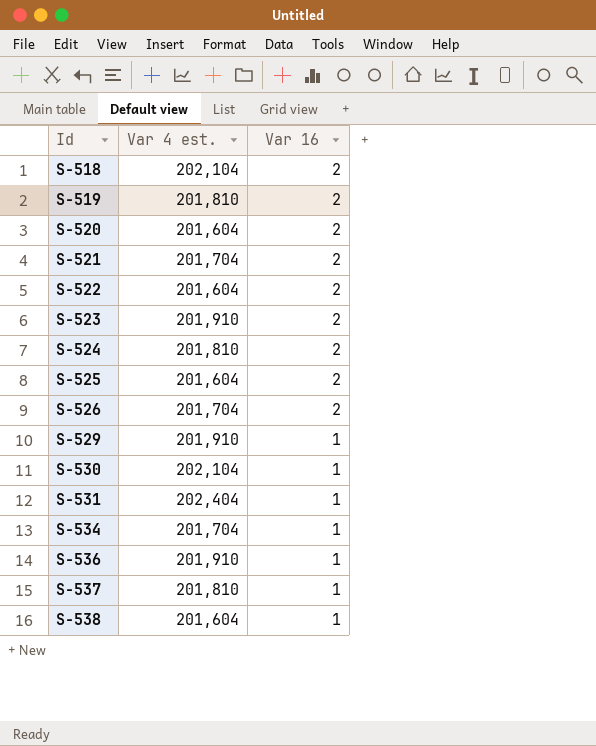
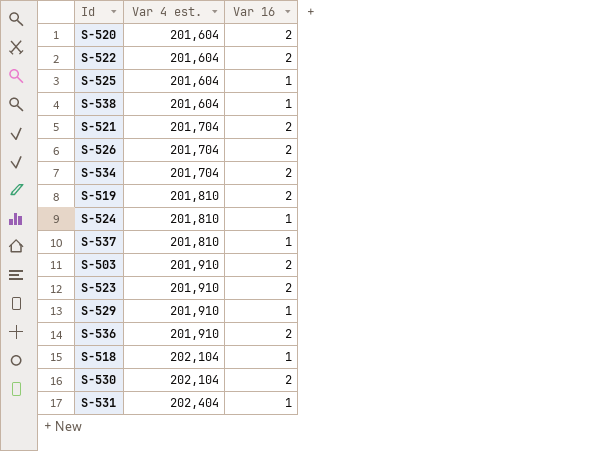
row order: Id ascending -> Var 4 est. ascending
S-525 | Var 16: 2 -> 1
S-534 | Var 16: 1 -> 2
S-524 | Var 16: 2 -> 1
row S-503: none -> 201,910 | 2
S-536 | Var 16: 1 -> 2
S-518 | Var 16: 2 -> 1
S-530 | Var 16: 1 -> 2

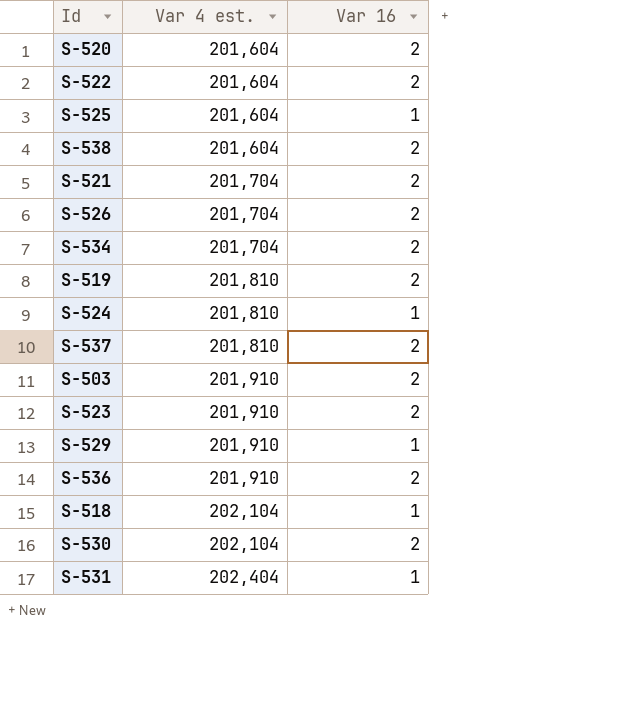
S-538 | Var 16: 1 -> 2
S-537 | Var 16: 1 -> 2

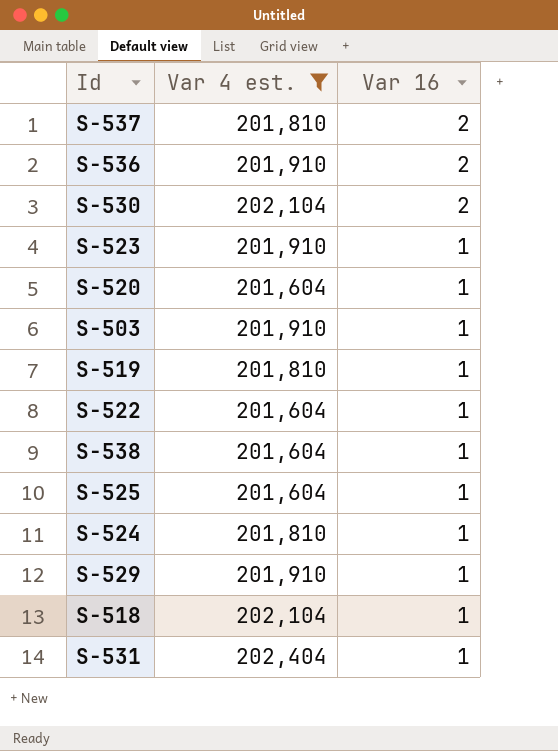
filter: none -> Var 4 est. != 201,704
row order: Var 4 est. ascending -> Var 16 descending
S-523 | Var 16: 2 -> 1
S-520 | Var 16: 2 -> 1
S-503 | Var 16: 2 -> 1
S-519 | Var 16: 2 -> 1
S-522 | Var 16: 2 -> 1
S-538 | Var 16: 2 -> 1

